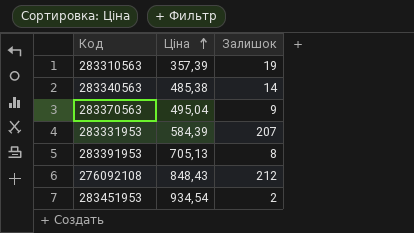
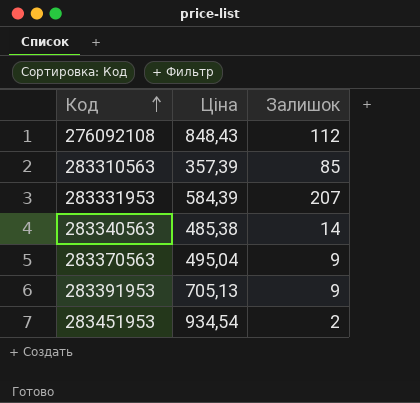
row order: Ціна ascending -> Код ascending
276092108 | Залишок: 212 -> 112
283310563 | Залишок: 19 -> 85
283391953 | Залишок: 8 -> 9

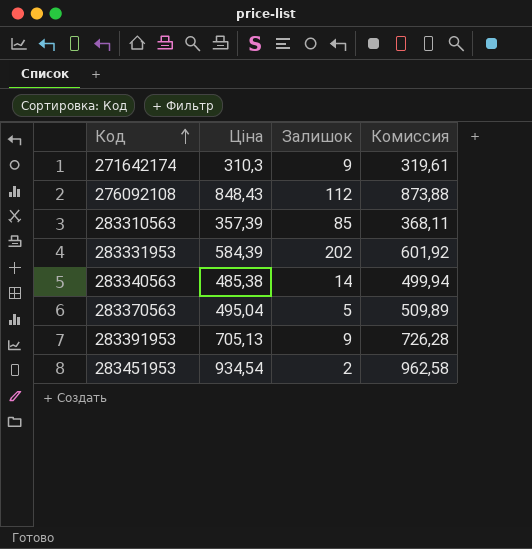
column Комиссия | formula: none -> [Ціна] * 1,03
row 271642174: none -> 310,3 | 9 | 319,61
283331953 | Залишок: 207 -> 202
283370563 | Залишок: 9 -> 5

